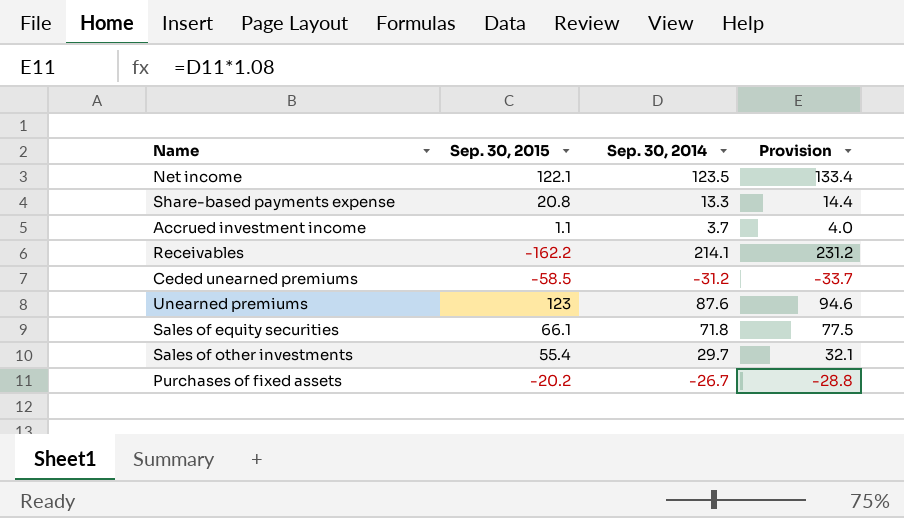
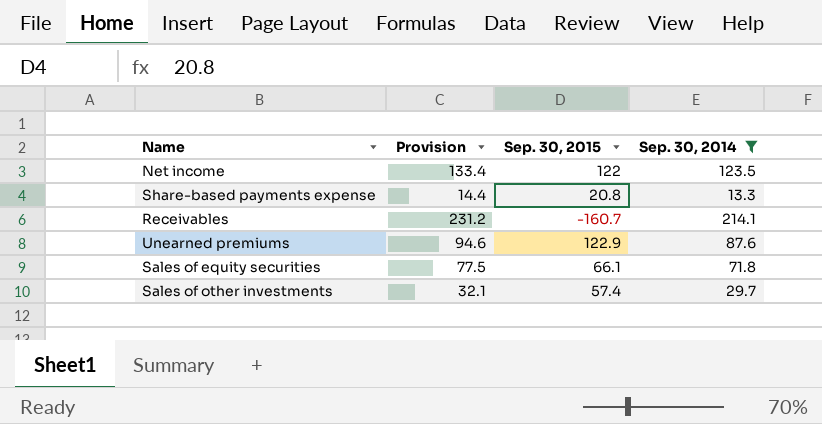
filter: none -> Sep. 30, 2014 >= 13.3
column Provision | position: 4 -> 2
Net income | Sep. 30, 2015: 122.1 -> 122
Receivables | Sep. 30, 2015: -162.2 -> -160.7
Unearned premiums | Sep. 30, 2015: 123 -> 122.9
Sales of other investments | Sep. 30, 2015: 55.4 -> 57.4

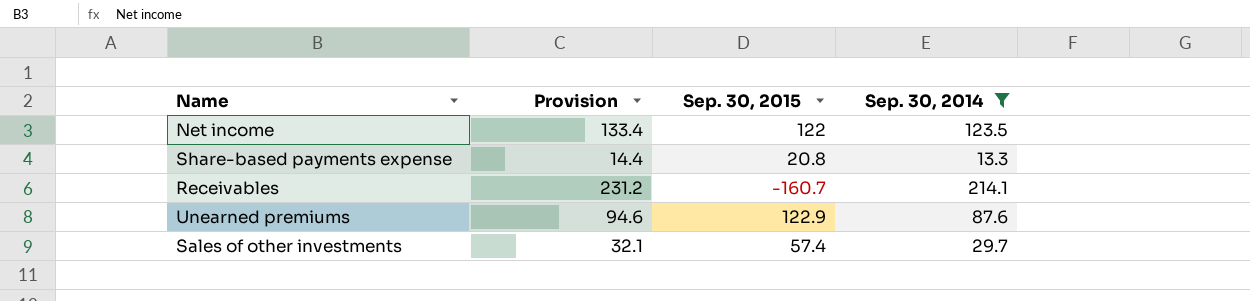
row Sales of equity securities: 77.5 | 66.1 | 71.8 -> none

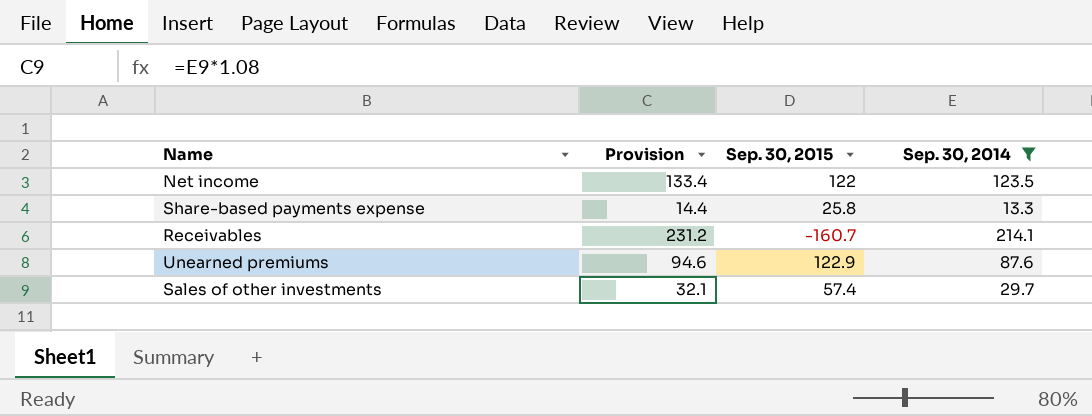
Share-based payments expense | Sep. 30, 2015: 20.8 -> 25.8

